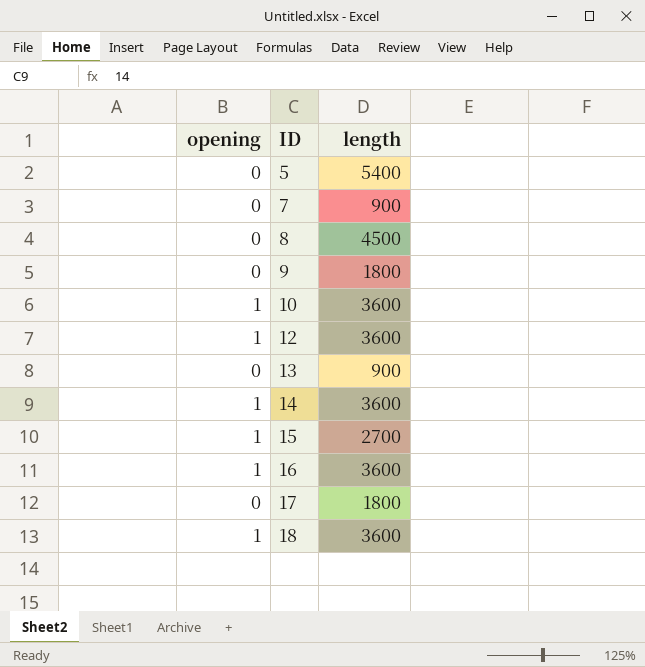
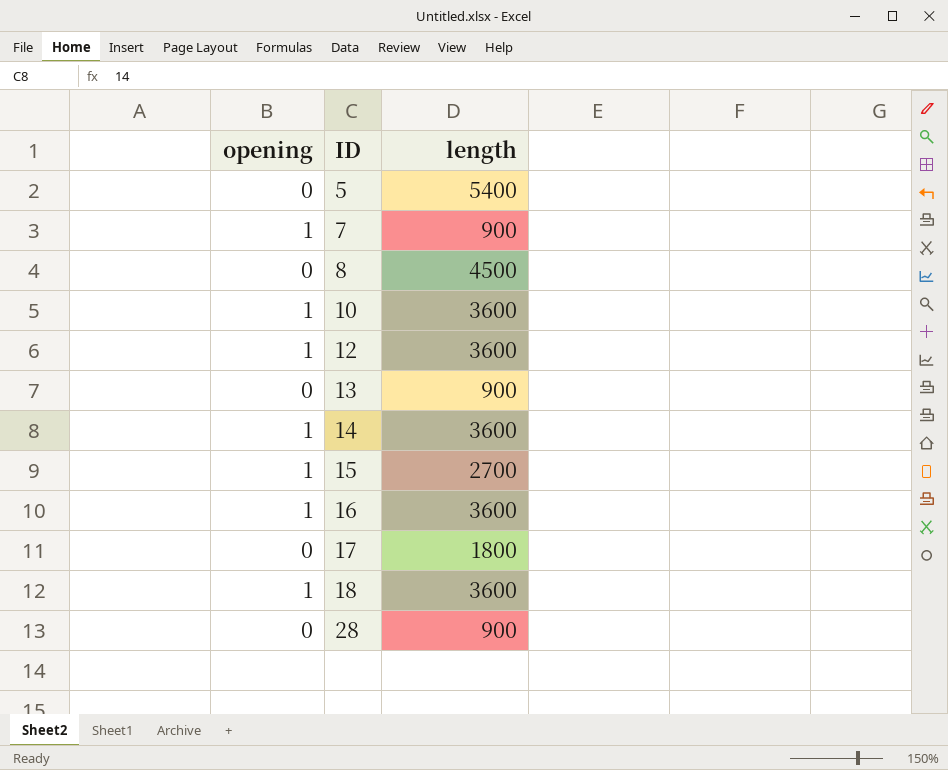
row 9: 0 | 1800 -> none
7 | opening: 0 -> 1
row 28: none -> 0 | 900

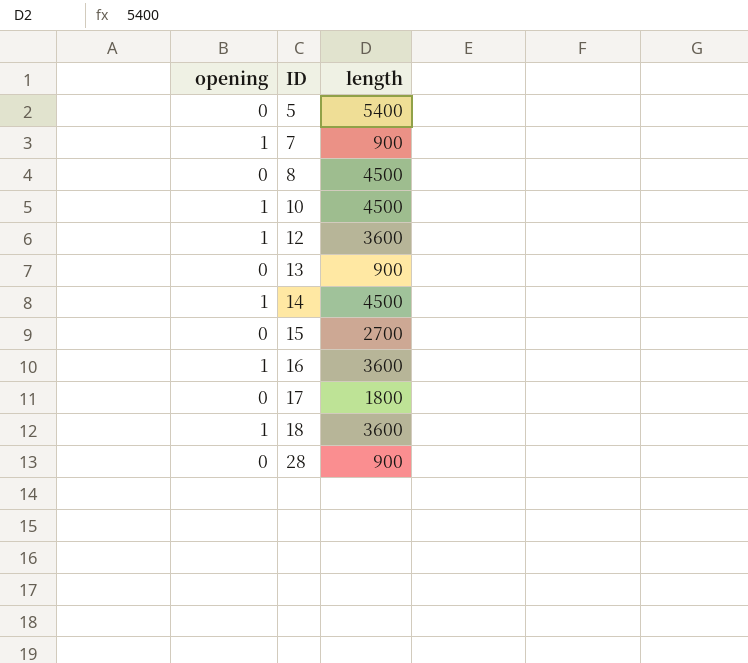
10 | length: 3600 -> 4500
14 | length: 3600 -> 4500
15 | opening: 1 -> 0

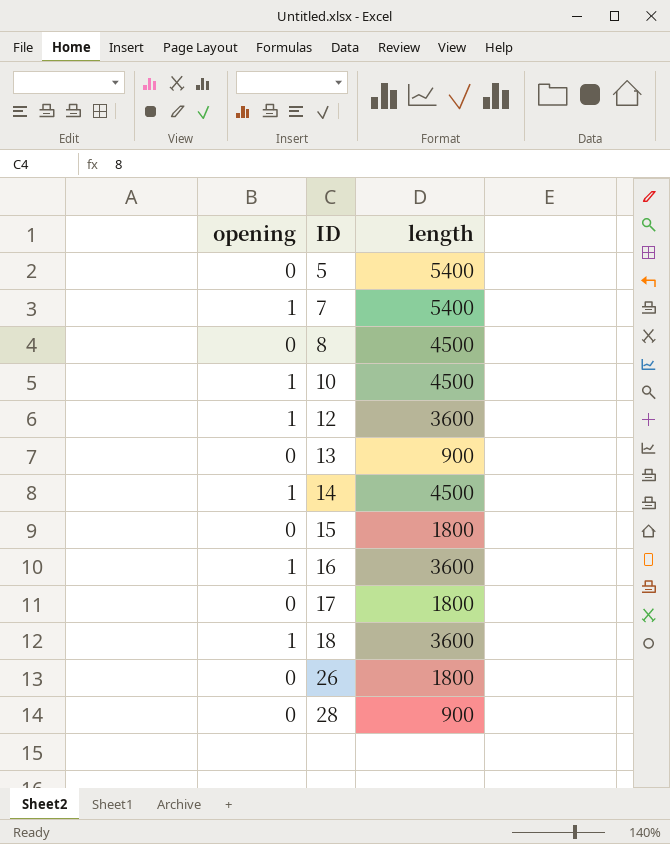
7 | length: 900 -> 5400
15 | length: 2700 -> 1800
row 26: none -> 0 | 1800

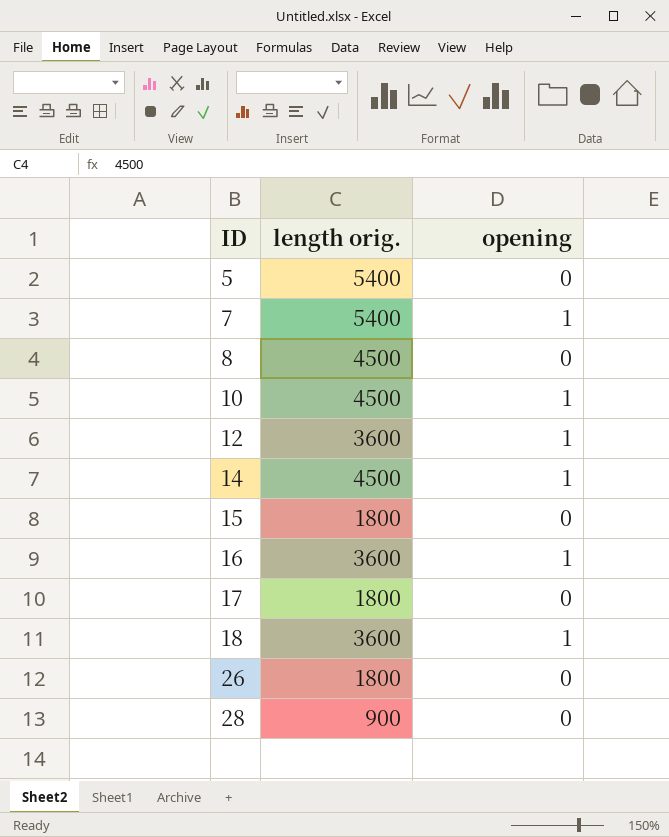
column name: length -> length orig.
column opening | position: 1 -> 3
row 13: 0 | 900 -> none

